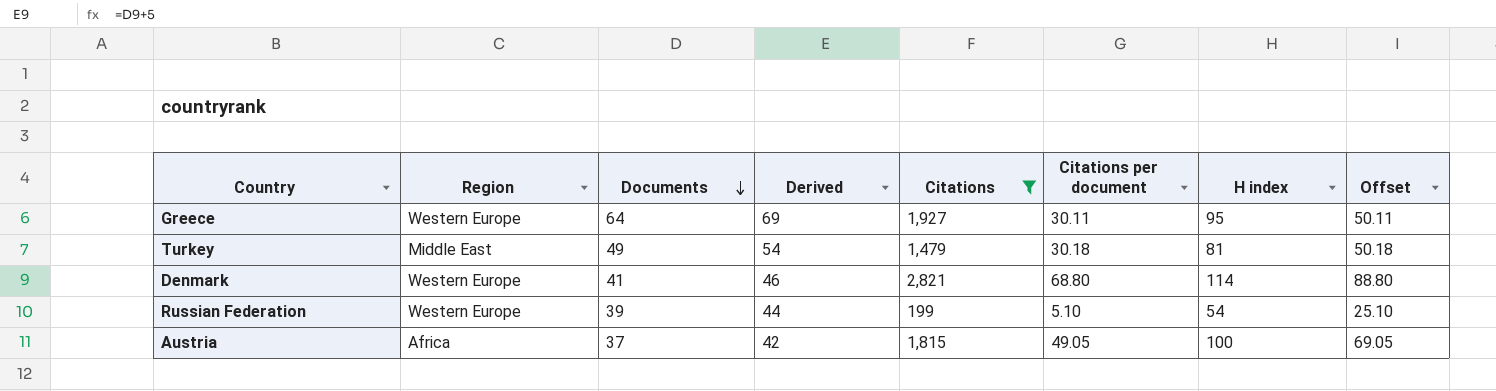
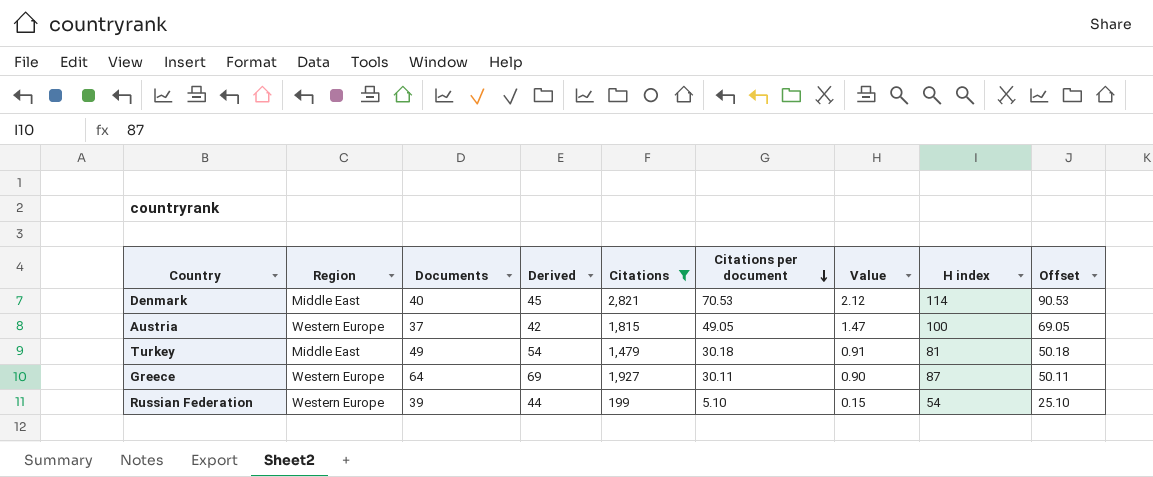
row order: Documents descending -> Citations per document descending
column Value | formula: none -> [Citations per document] * 0.03
Denmark | Region: Western Europe -> Middle East
Denmark | Documents: 41 -> 40
Denmark | Derived: 46 -> 45
Denmark | Citations per document: 68.80 -> 70.53
Denmark | Offset: 88.80 -> 90.53
Austria | Region: Africa -> Western Europe
Greece | H index: 95 -> 87

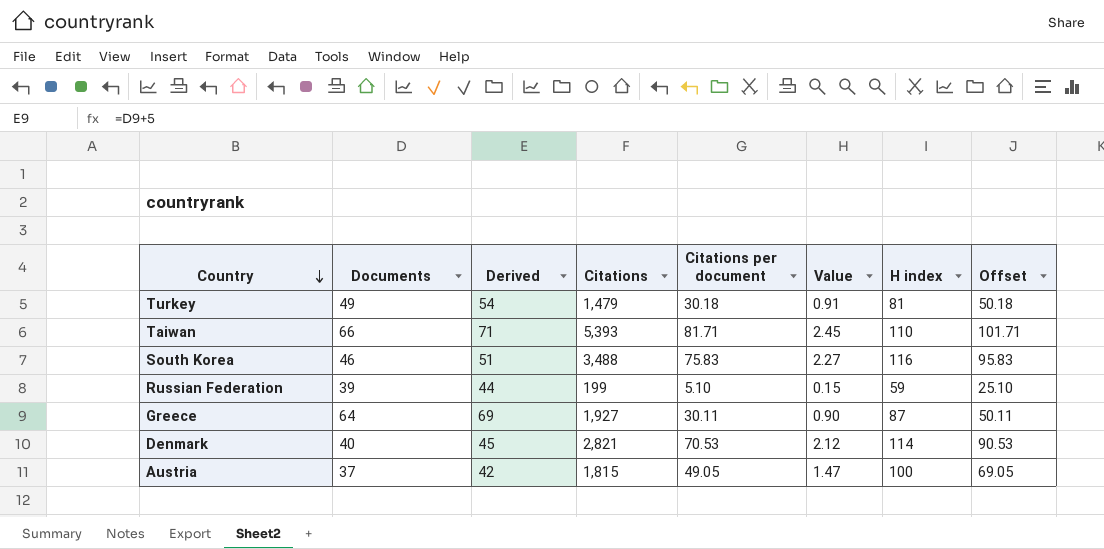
filter: Citations <= 2,821 -> none
row order: Citations per document descending -> Country descending
column Region | position: 2 -> none
Russian Federation | H index: 54 -> 59

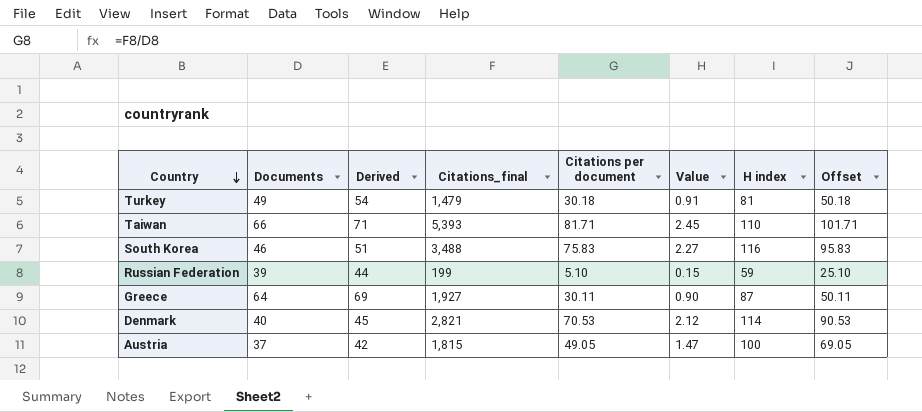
column name: Citations -> Citations_final

